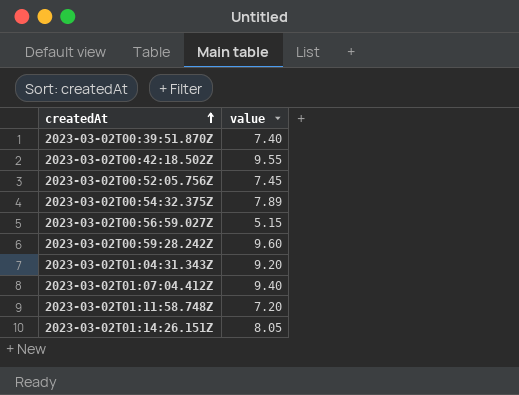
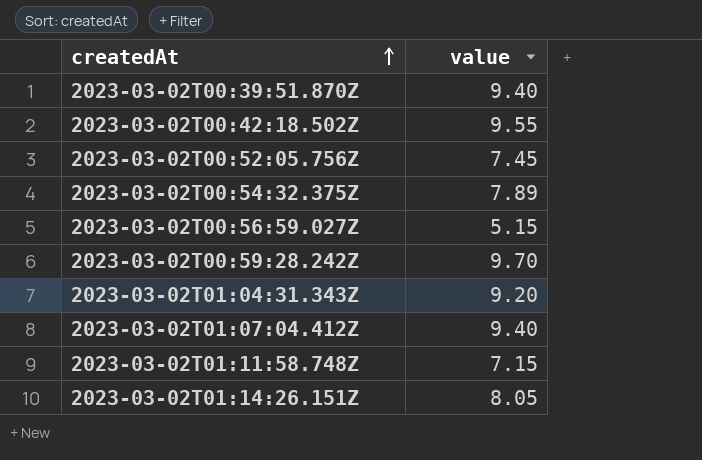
2023-03-02T00:39:51.870Z | value: 7.40 -> 9.40
2023-03-02T00:59:28.242Z | value: 9.60 -> 9.70
2023-03-02T01:11:58.748Z | value: 7.20 -> 7.15

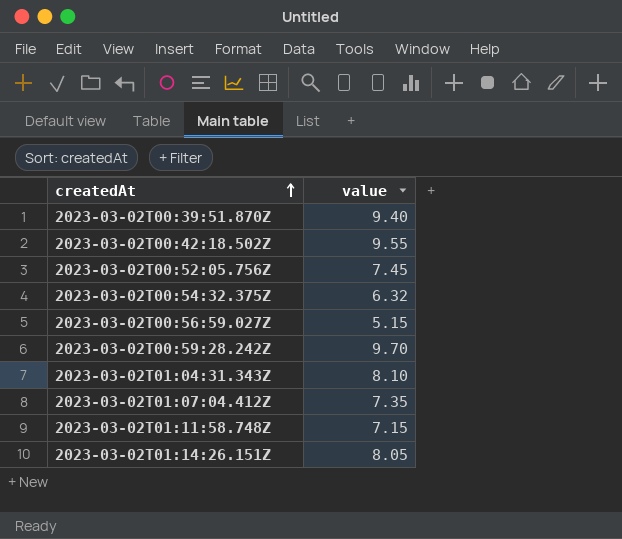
2023-03-02T00:54:32.375Z | value: 7.89 -> 6.32
2023-03-02T01:04:31.343Z | value: 9.20 -> 8.10
2023-03-02T01:07:04.412Z | value: 9.40 -> 7.35

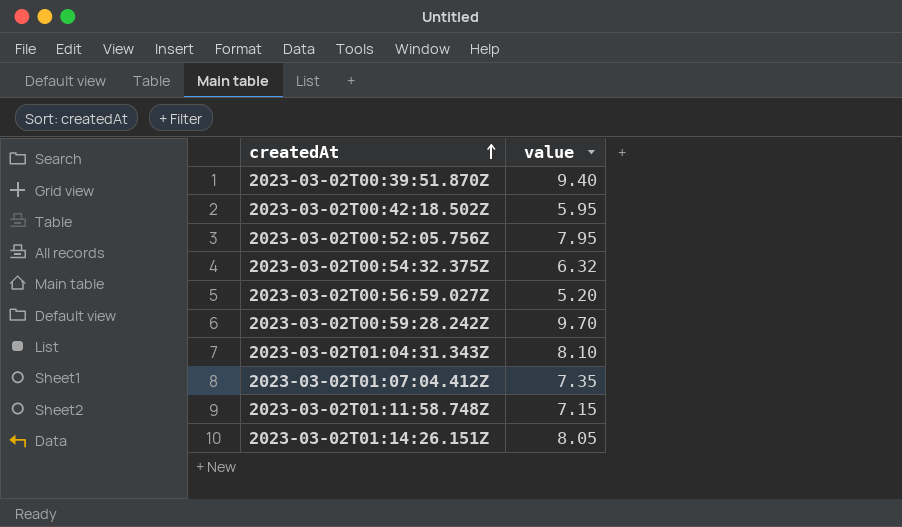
2023-03-02T00:42:18.502Z | value: 9.55 -> 5.95
2023-03-02T00:52:05.756Z | value: 7.45 -> 7.95
2023-03-02T00:56:59.027Z | value: 5.15 -> 5.20

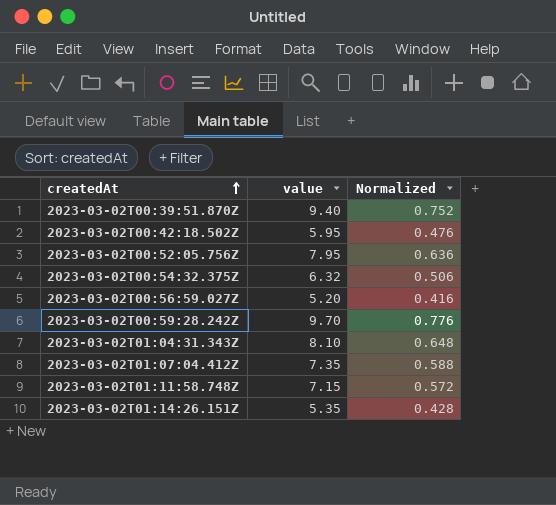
column Normalized | formula: none -> [value] * 0.08
2023-03-02T01:14:26.151Z | value: 8.05 -> 5.35

